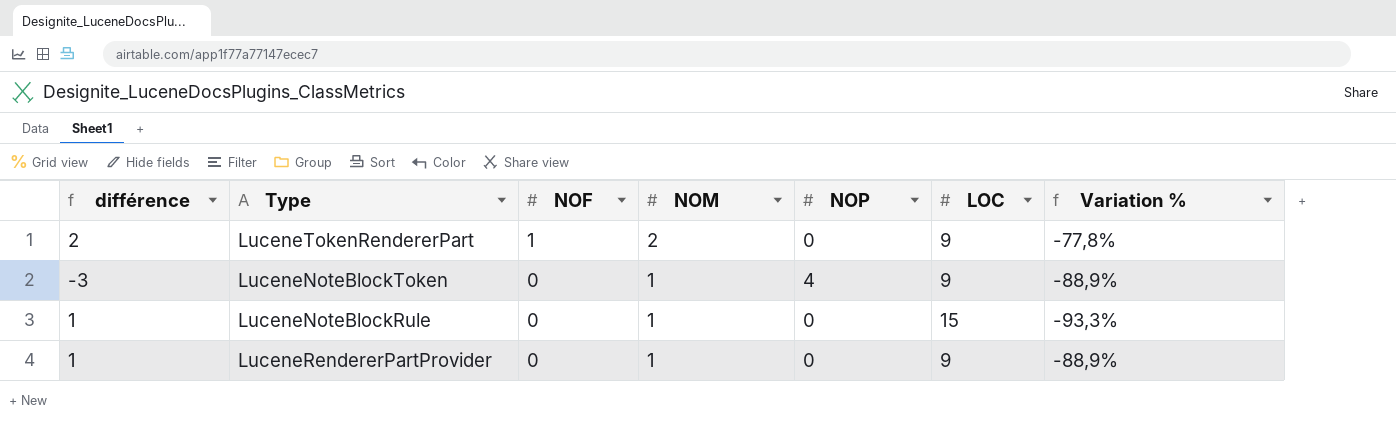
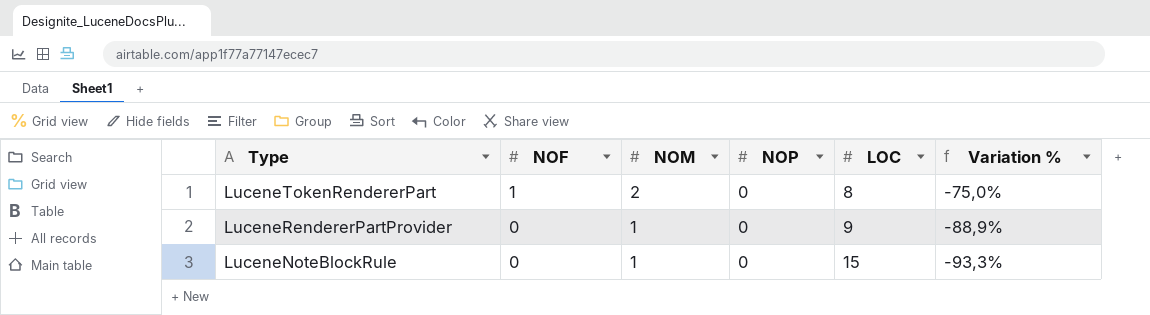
row order: NOF descending -> Type descending
column différence | formula: [NOM] - [NOP] -> none
row LuceneNoteBlockToken: -3 | 0 | 1 | 4 | 9 | -88,9% -> none
LuceneTokenRendererPart | LOC: 9 -> 8
LuceneTokenRendererPart | Variation %: -77,8% -> -75,0%

